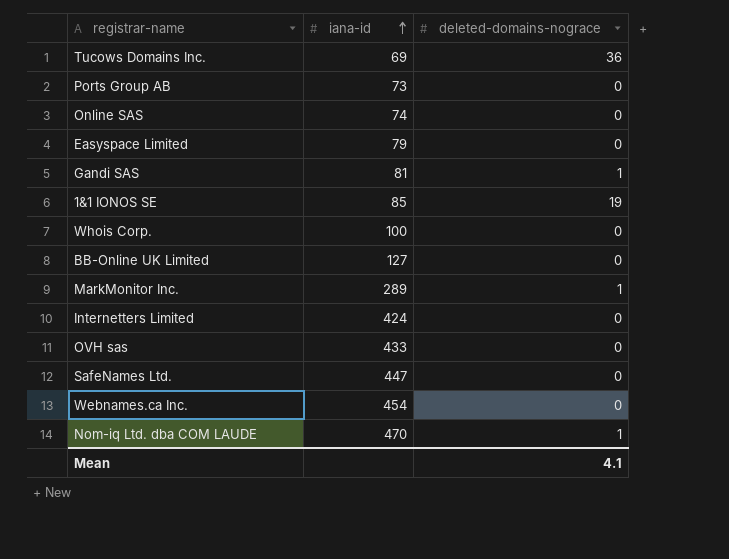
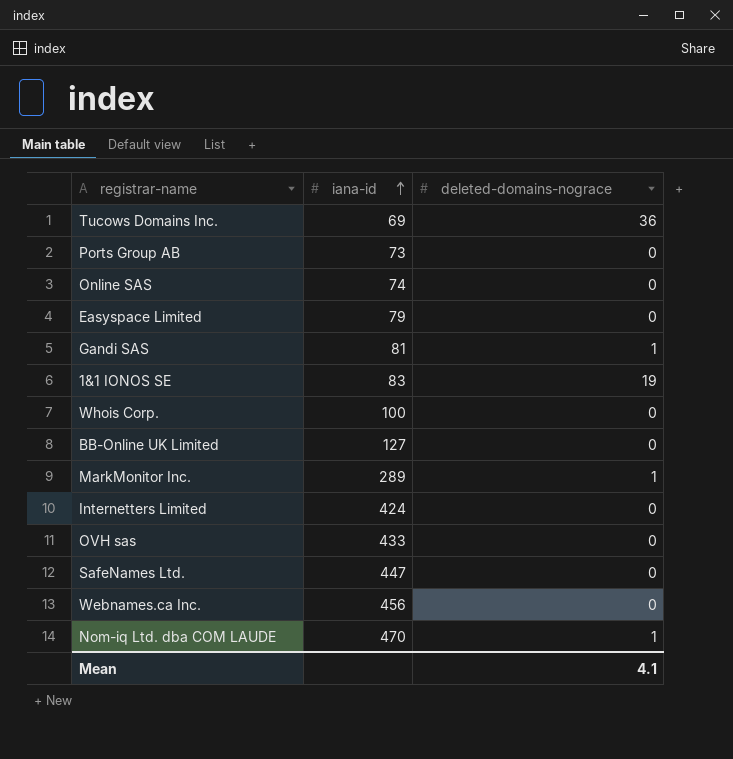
1&1 IONOS SE | iana-id: 85 -> 83
Webnames.ca Inc. | iana-id: 454 -> 456

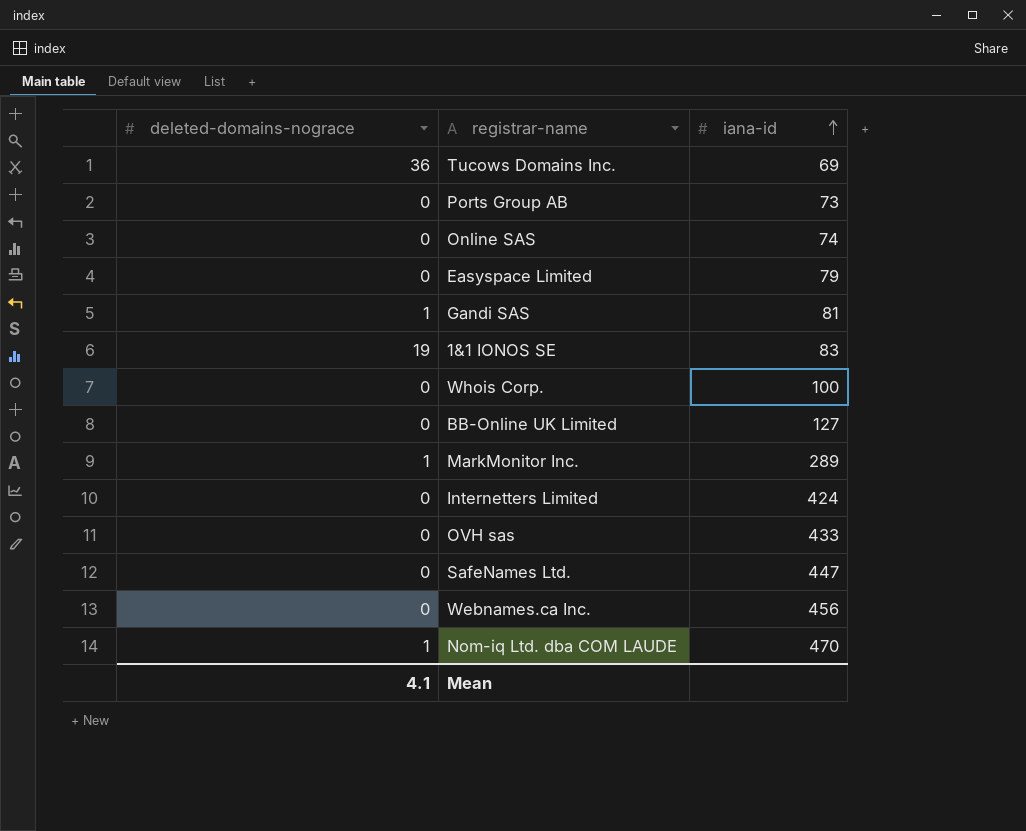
column deleted-domains-nograce | position: 3 -> 1

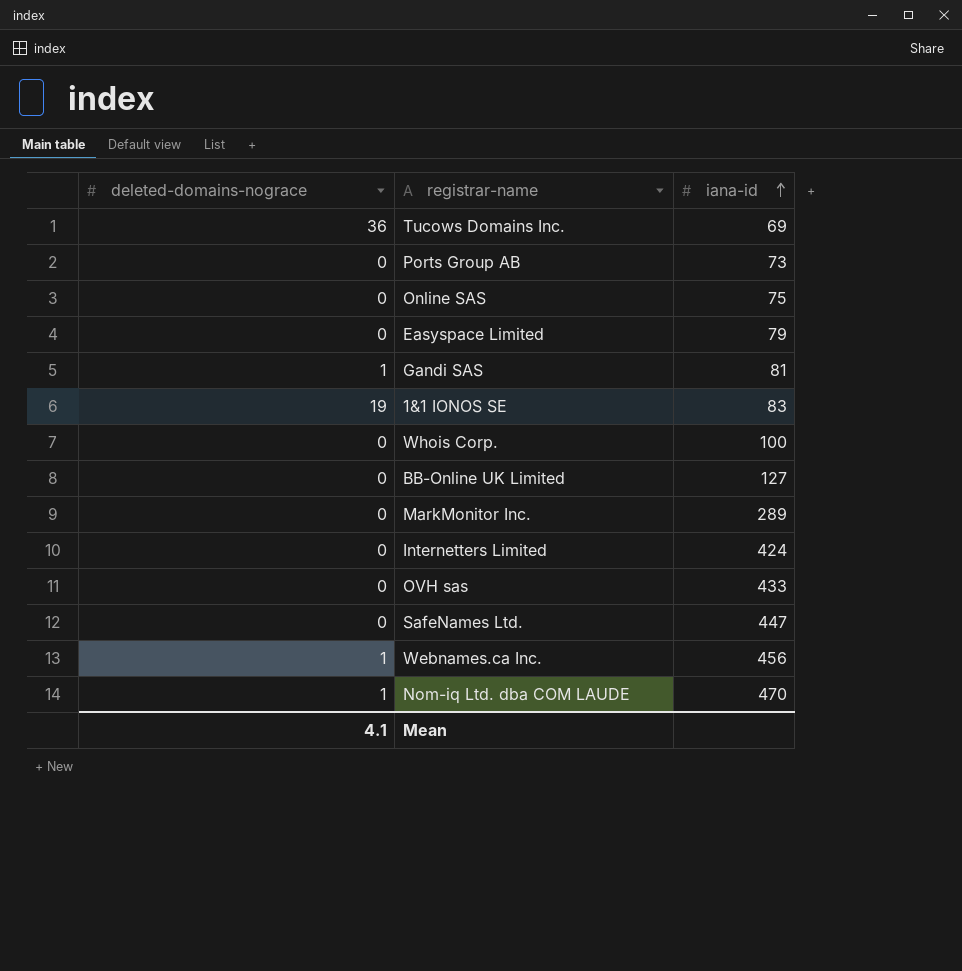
Online SAS | iana-id: 74 -> 75
MarkMonitor Inc. | deleted-domains-nograce: 1 -> 0
Webnames.ca Inc. | deleted-domains-nograce: 0 -> 1

